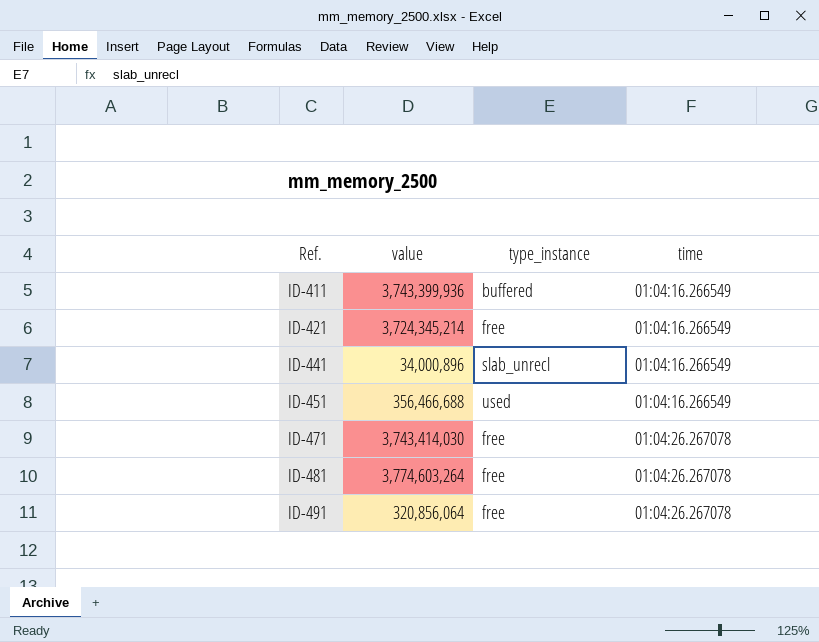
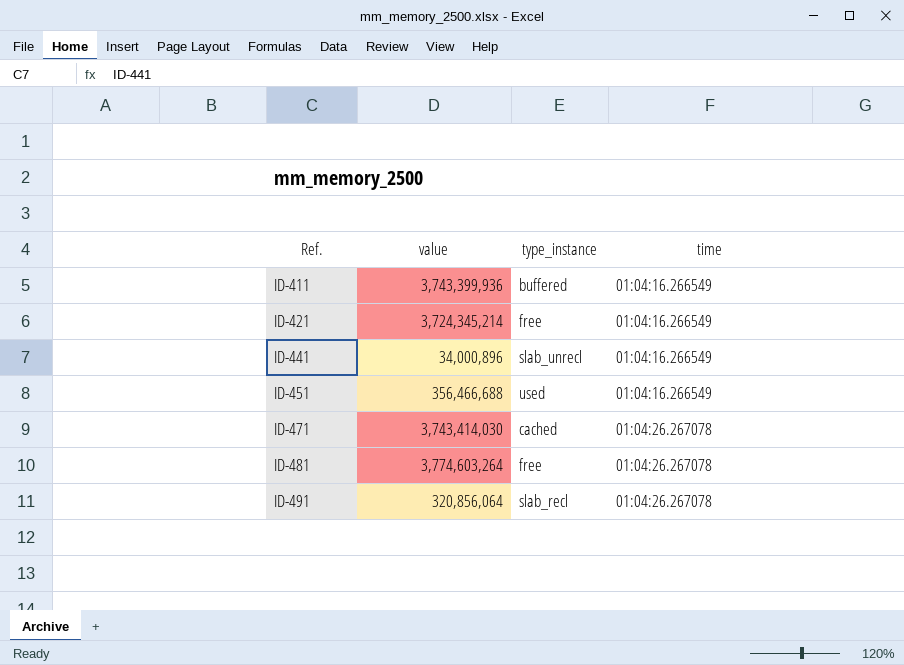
ID-471 | type_instance: free -> cached
ID-491 | type_instance: free -> slab_recl

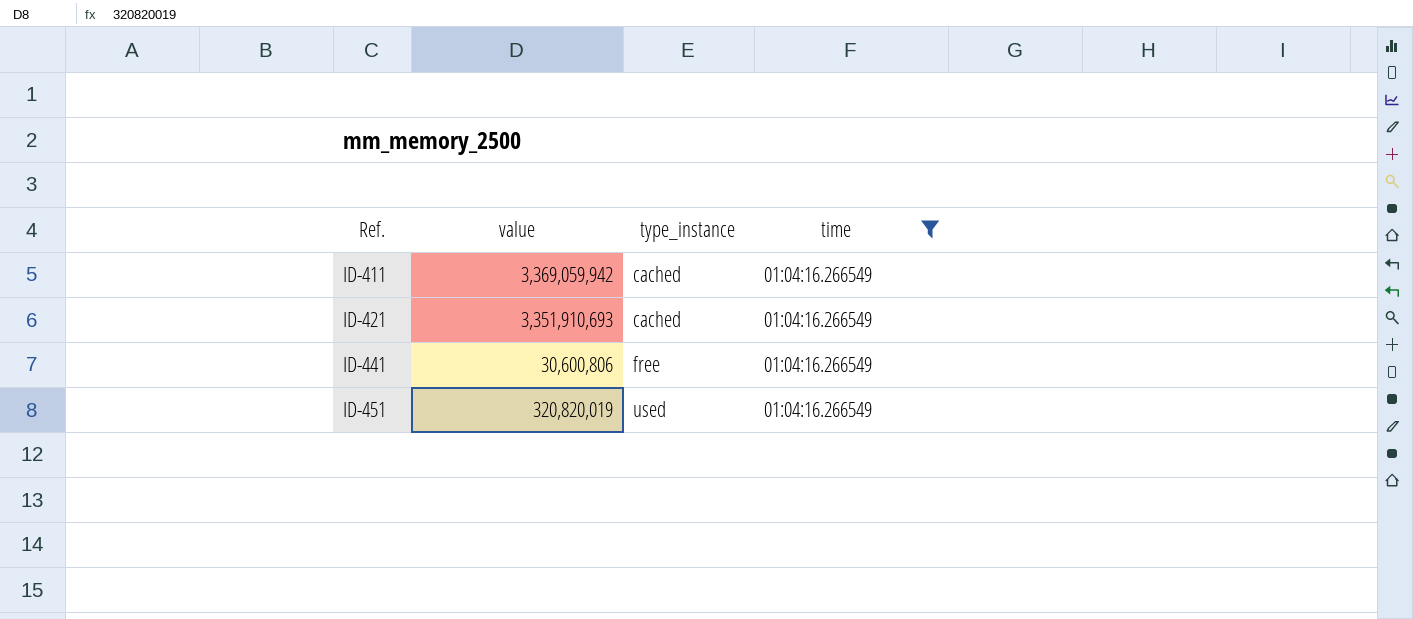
filter: none -> time = 01:04:16.266549
ID-411 | value: 3,743,399,936 -> 3,369,059,942
ID-411 | type_instance: buffered -> cached
ID-421 | value: 3,724,345,214 -> 3,351,910,693
ID-421 | type_instance: free -> cached
ID-441 | value: 34,000,896 -> 30,600,806
ID-441 | type_instance: slab_unrecl -> free
ID-451 | value: 356,466,688 -> 320,820,019

